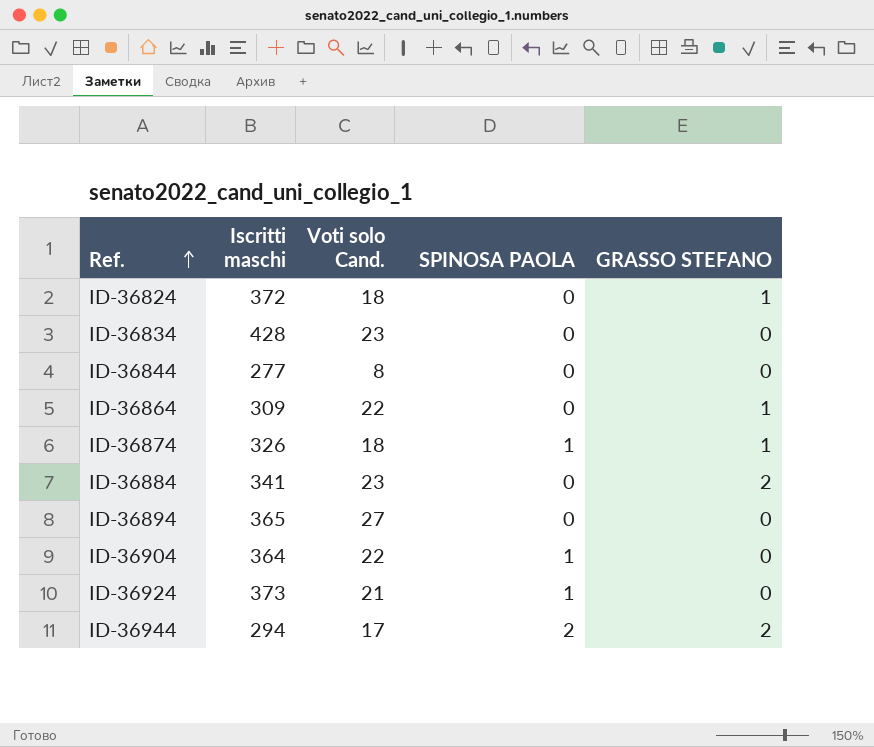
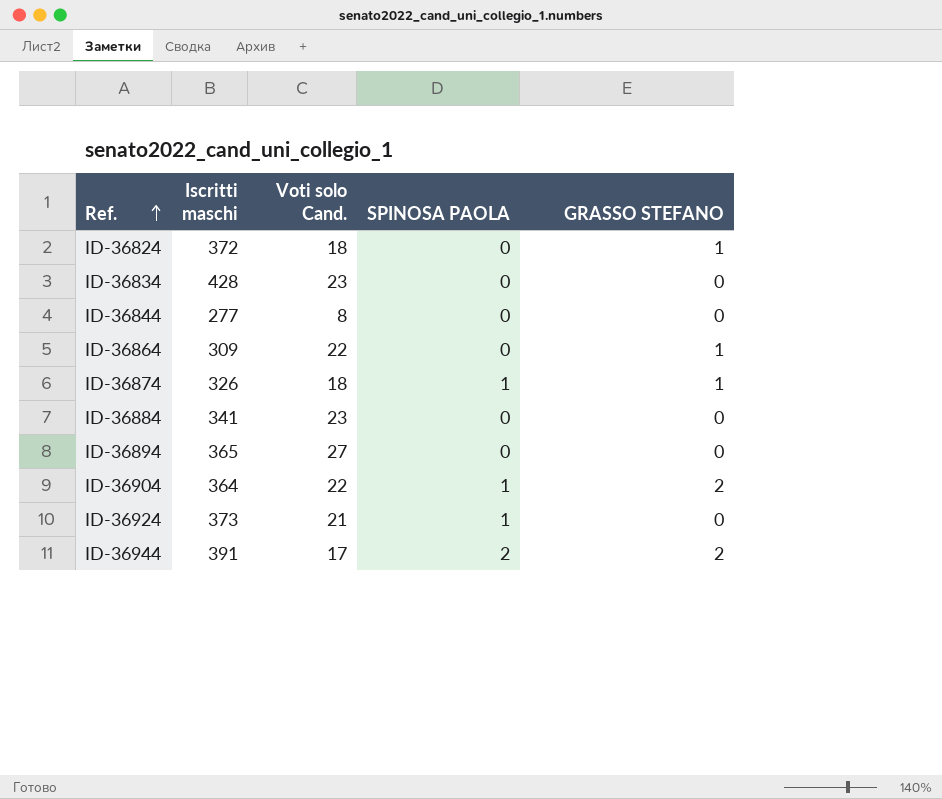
ID-36884 | GRASSO STEFANO: 2 -> 0
ID-36904 | GRASSO STEFANO: 0 -> 2
ID-36944 | Iscritti maschi: 294 -> 391

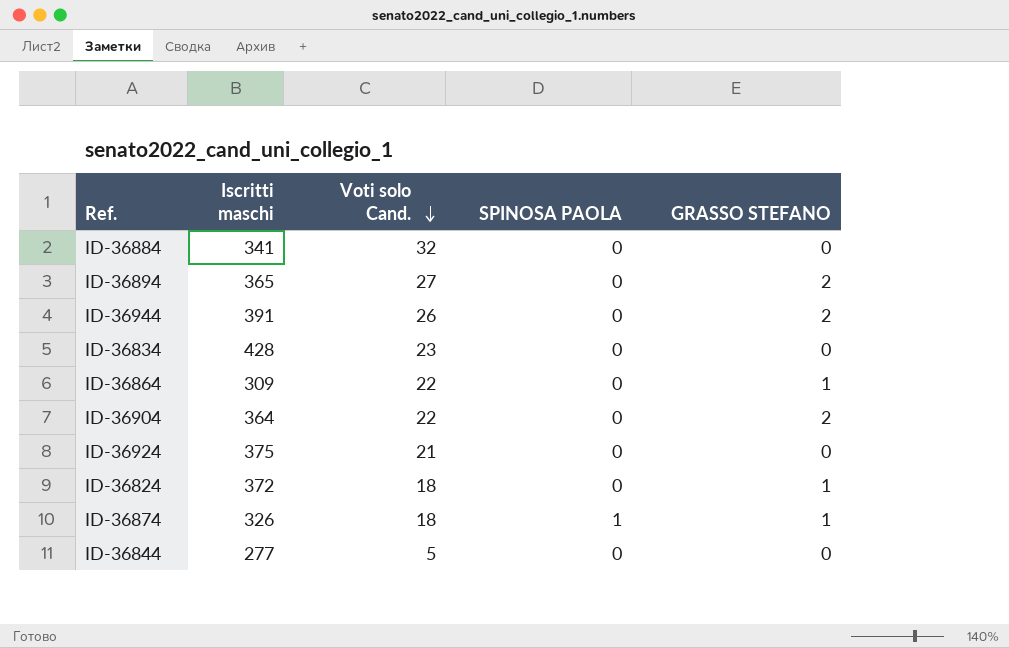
row order: Ref. ascending -> Voti solo Cand. descending
ID-36884 | Voti solo Cand.: 23 -> 32
ID-36894 | GRASSO STEFANO: 0 -> 2
ID-36944 | Voti solo Cand.: 17 -> 26
ID-36944 | SPINOSA PAOLA: 2 -> 0
ID-36904 | SPINOSA PAOLA: 1 -> 0
ID-36924 | Iscritti maschi: 373 -> 375
ID-36924 | SPINOSA PAOLA: 1 -> 0
ID-36844 | Voti solo Cand.: 8 -> 5

